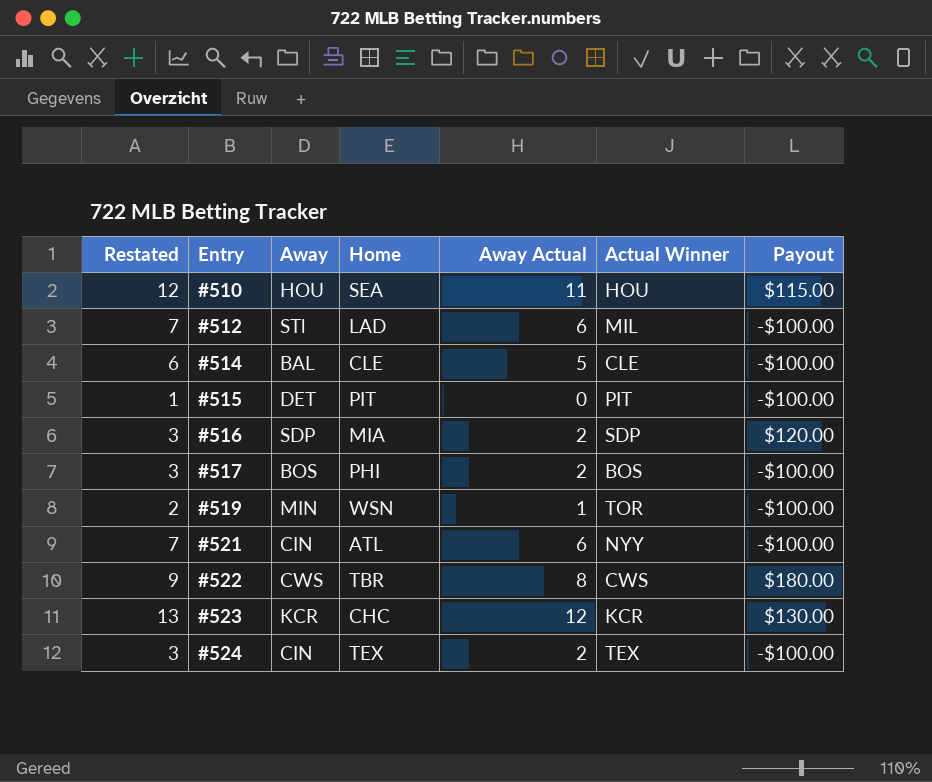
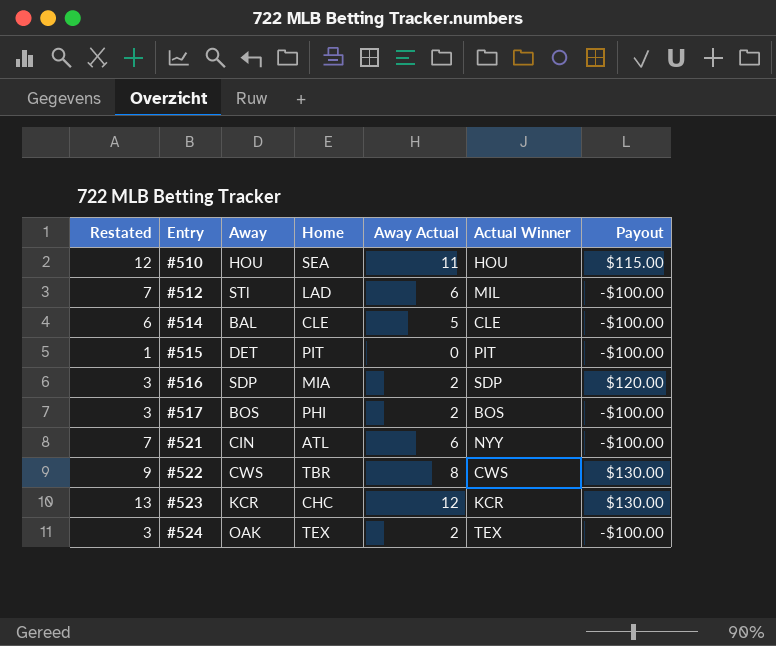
row #519: 2 | MIN | WSN | 1 | TOR | -$100.00 -> none
#522 | Payout: $180.00 -> $130.00
#524 | Away: CIN -> OAK

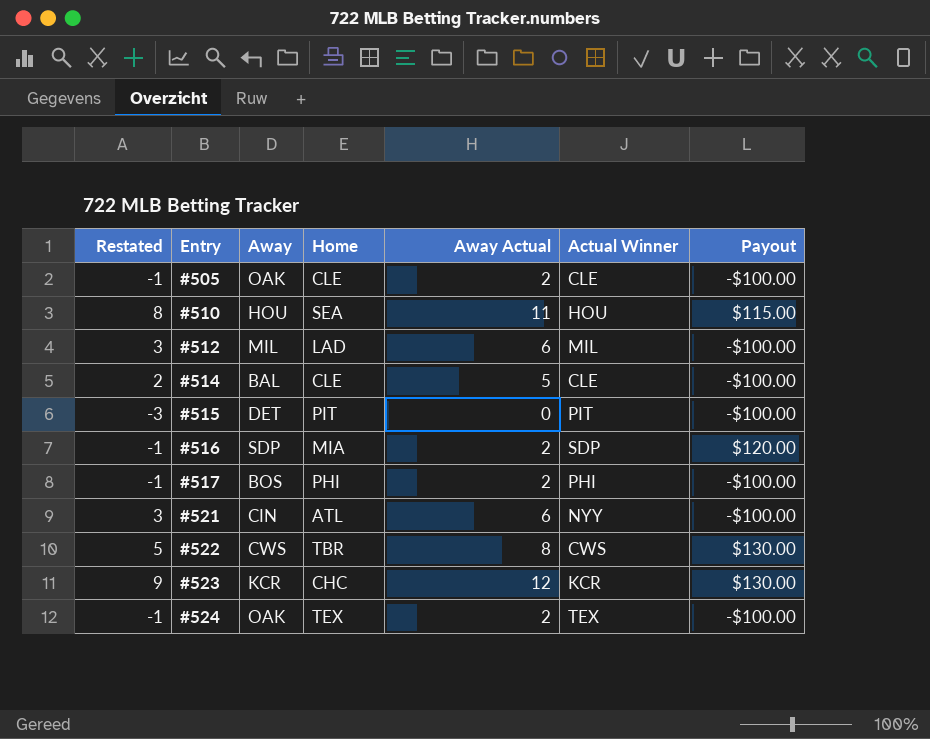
column Restated | formula: [Away Actual] + 1 -> [Away Actual] - 3
row #505: none -> -1 | OAK | CLE | 2 | CLE | -$100.00
#512 | Away: STl -> MIL
#517 | Actual Winner: BOS -> PHI

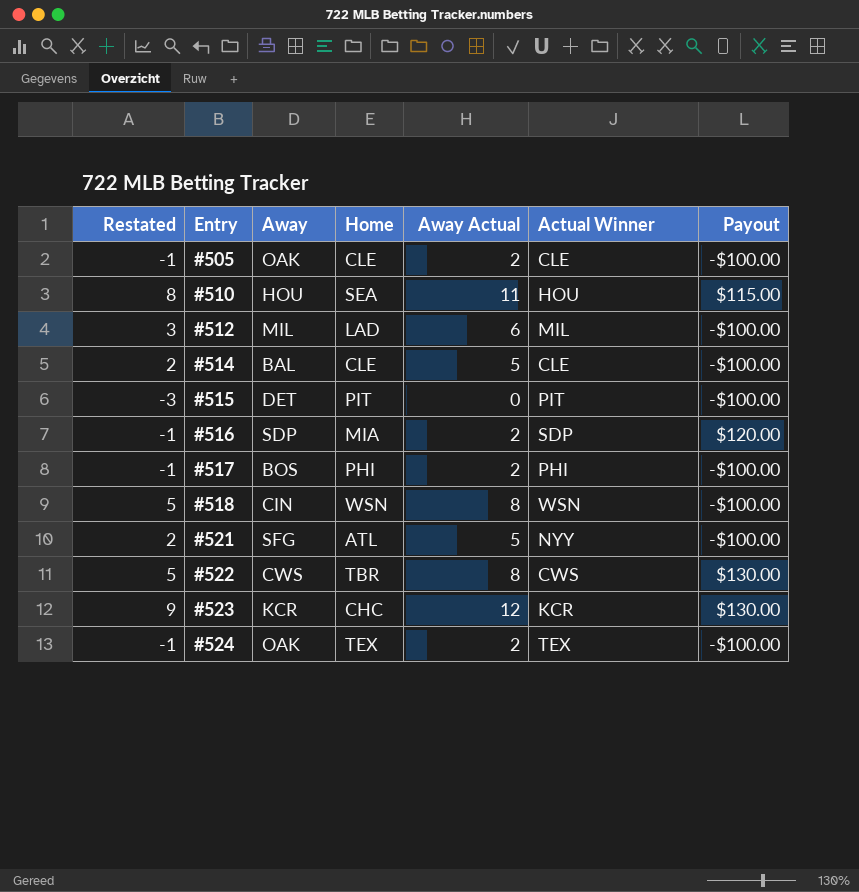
row #518: none -> 5 | CIN | WSN | 8 | WSN | -$100.00
#521 | Restated: 3 -> 2
#521 | Away: CIN -> SFG
#521 | Away Actual: 6 -> 5

